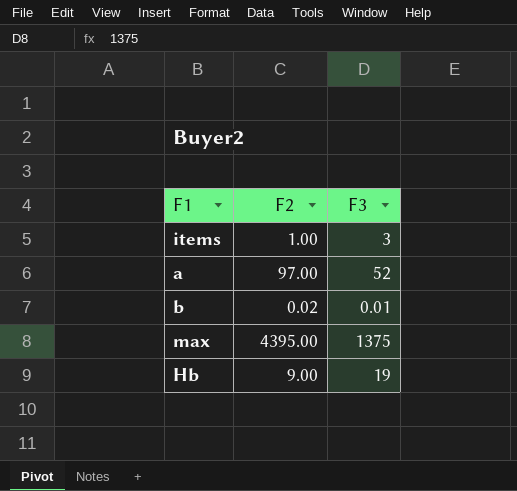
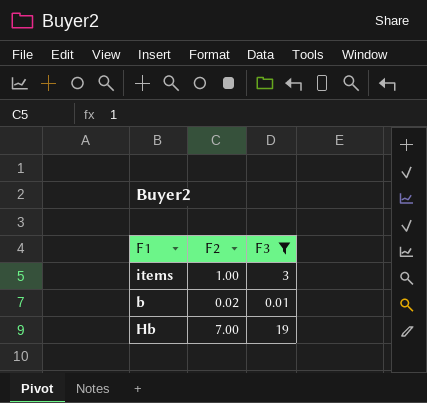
filter: none -> F3 <= 19
Hb | F2: 9.00 -> 7.00

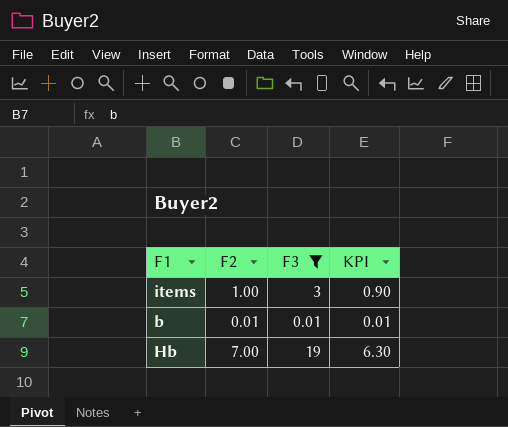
column KPI | formula: none -> [F2] * 0.9
b | F2: 0.02 -> 0.01

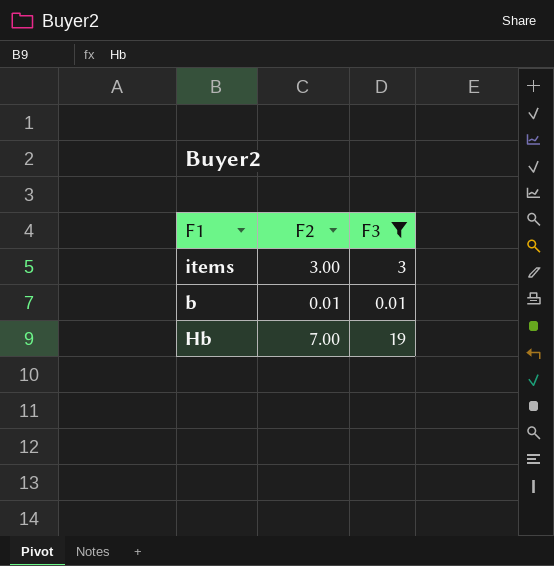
column KPI | formula: [F2] * 0.9 -> none
items | F2: 1.00 -> 3.00

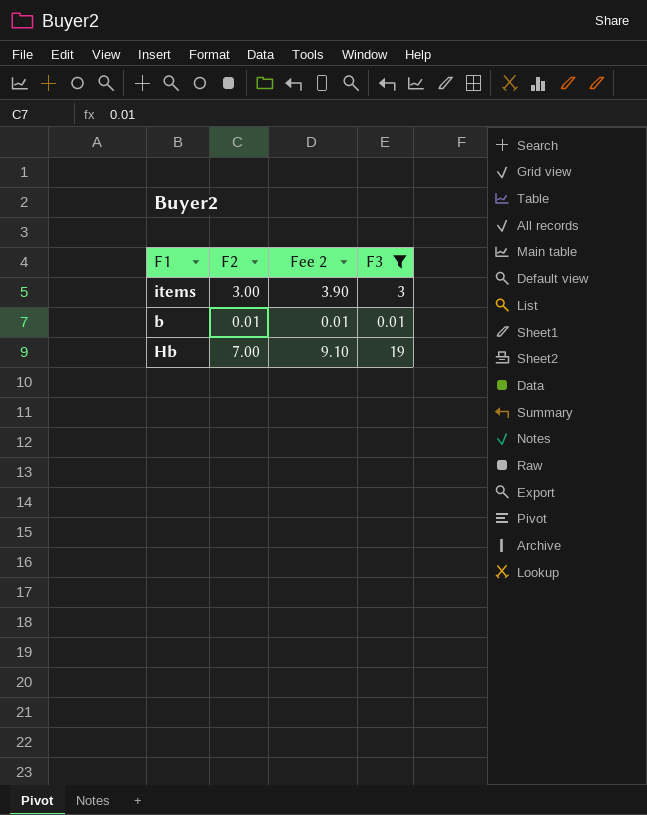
column Fee 2 | formula: none -> [F2] * 1.3

